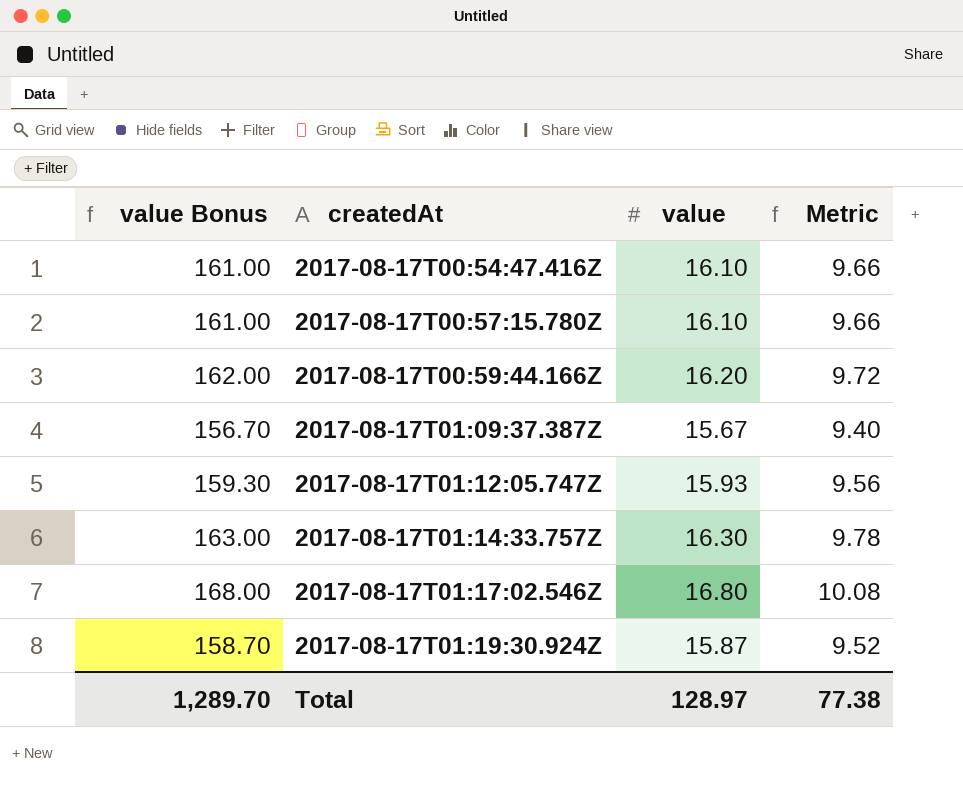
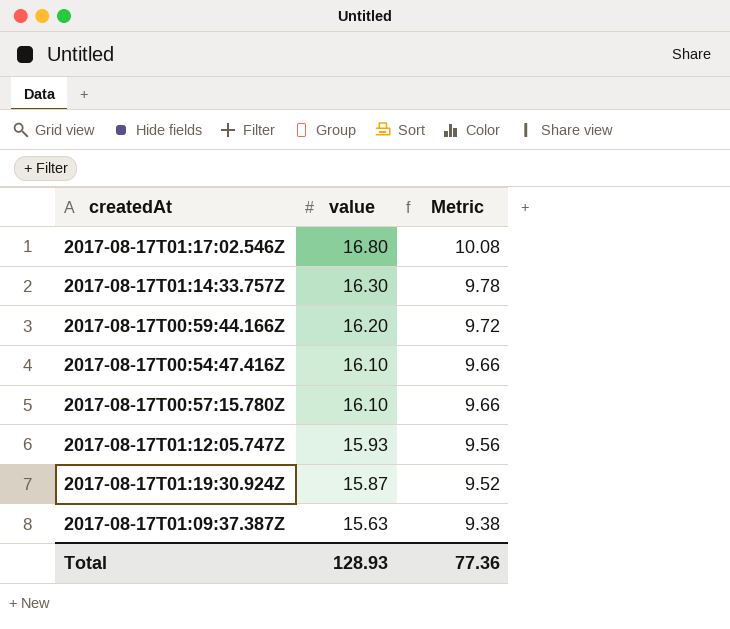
row order: createdAt ascending -> value descending
column value Bonus | formula: [value] * 10 -> none
2017-08-17T01:09:37.387Z | value: 15.67 -> 15.63
2017-08-17T01:09:37.387Z | Metric: 9.40 -> 9.38
Total | value: 128.97 -> 128.93
Total | Metric: 77.38 -> 77.36

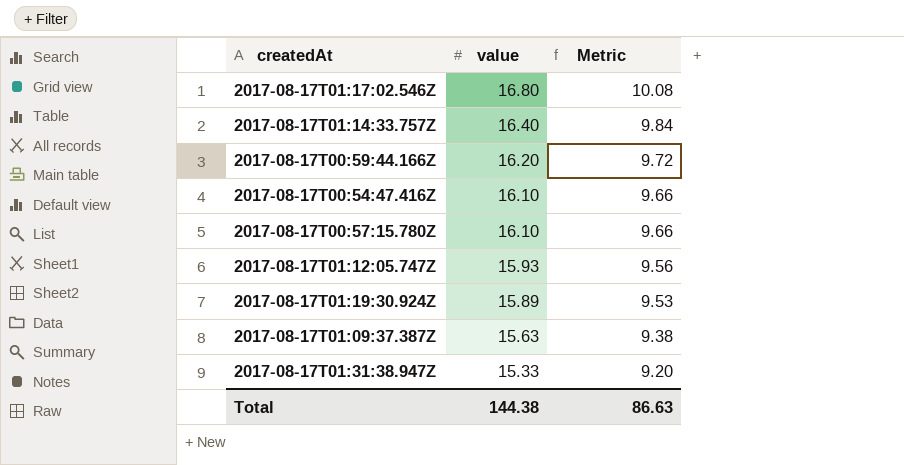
2017-08-17T01:14:33.757Z | value: 16.30 -> 16.40
2017-08-17T01:14:33.757Z | Metric: 9.78 -> 9.84
2017-08-17T01:19:30.924Z | value: 15.87 -> 15.89
2017-08-17T01:19:30.924Z | Metric: 9.52 -> 9.53
row 2017-08-17T01:31:38.947Z: none -> 15.33 | 9.20
Total | value: 128.93 -> 144.38
Total | Metric: 77.36 -> 86.63

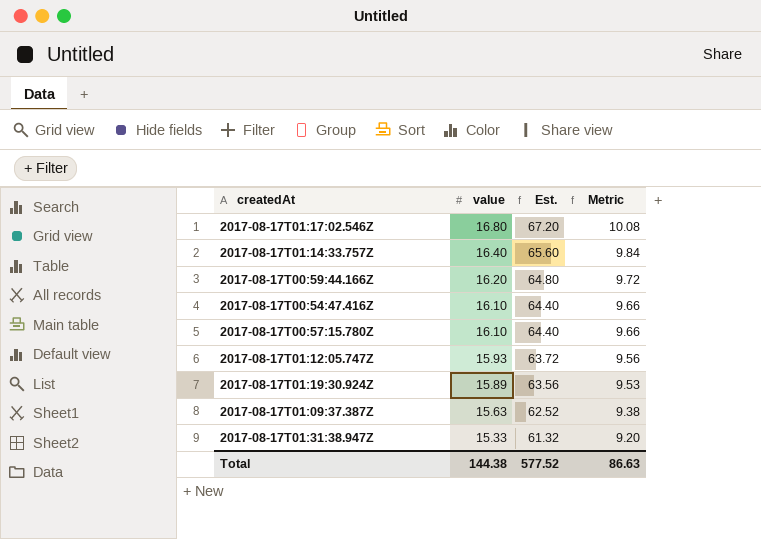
column Est. | formula: none -> [value] * 4

